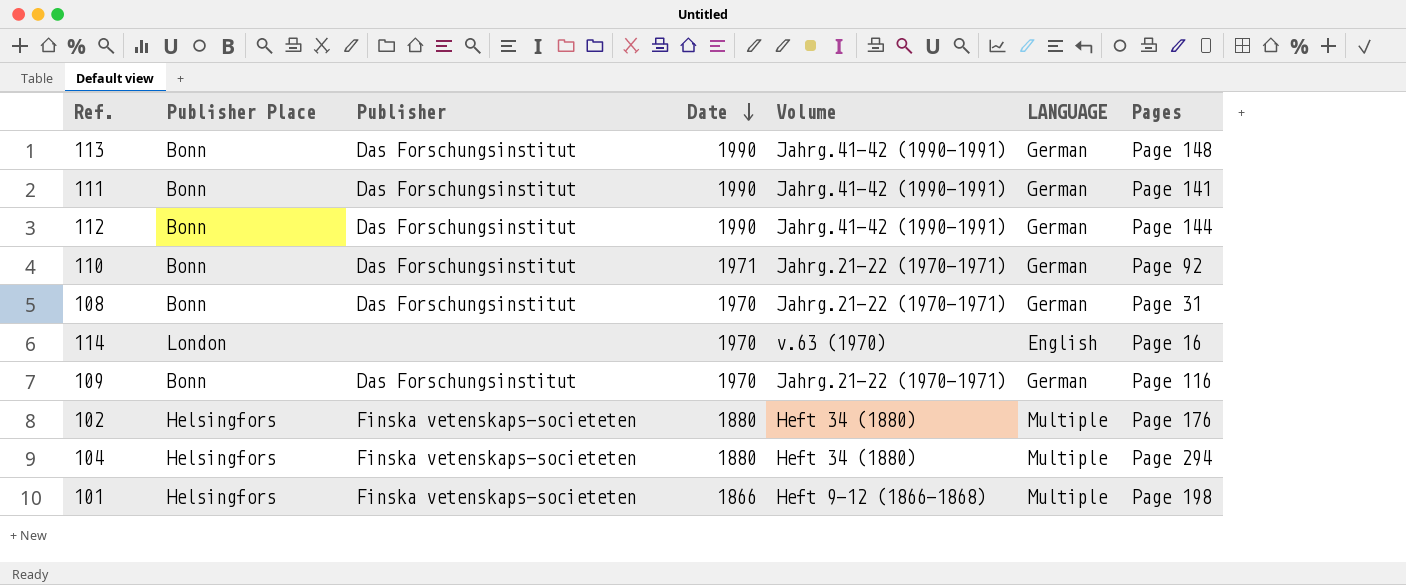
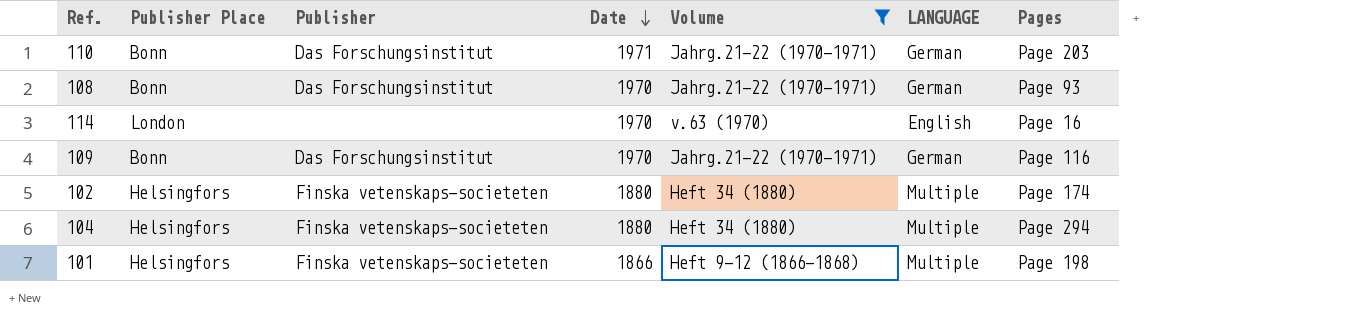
filter: none -> Volume != Jahrg.41-42 (1990-1991)
110 | Pages: Page 92 -> Page 203
108 | Pages: Page 31 -> Page 93
102 | Pages: Page 176 -> Page 174

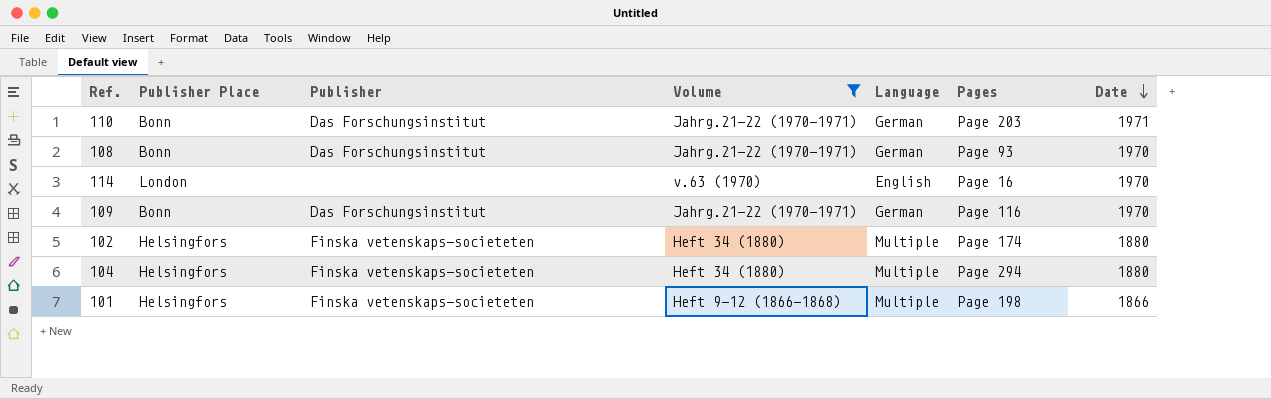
column name: LANGUAGE -> Language
column Date | position: 4 -> 7

